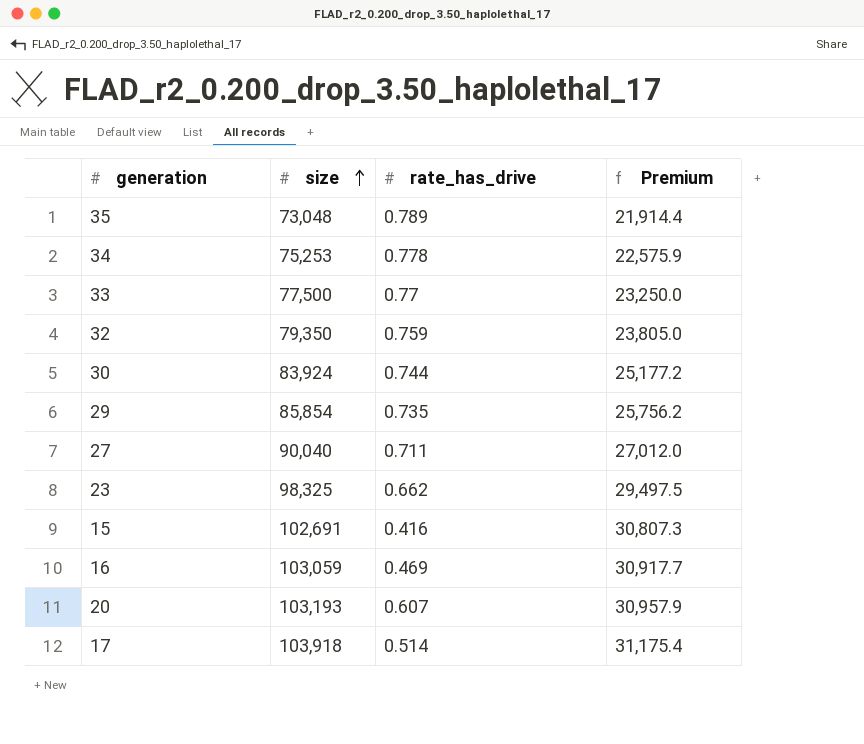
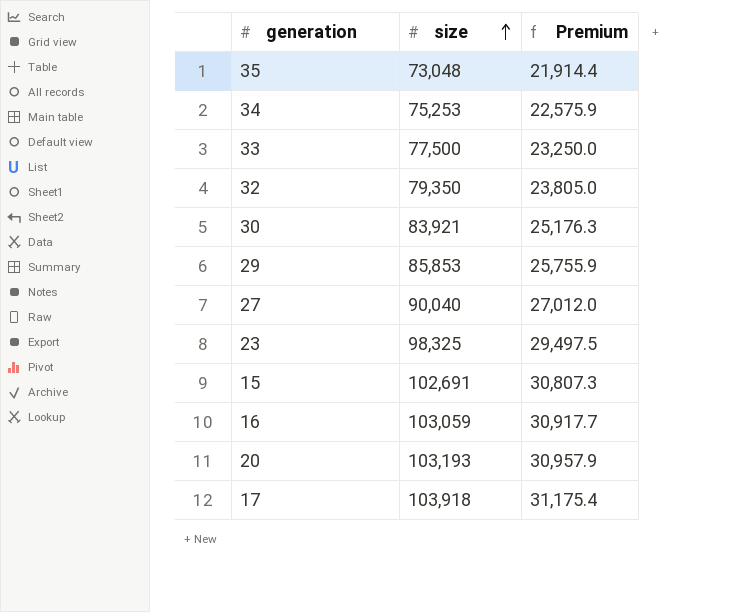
column rate_has_drive | position: 3 -> none
30 | size: 83,924 -> 83,921
30 | Premium: 25,177.2 -> 25,176.3
29 | size: 85,854 -> 85,853
29 | Premium: 25,756.2 -> 25,755.9

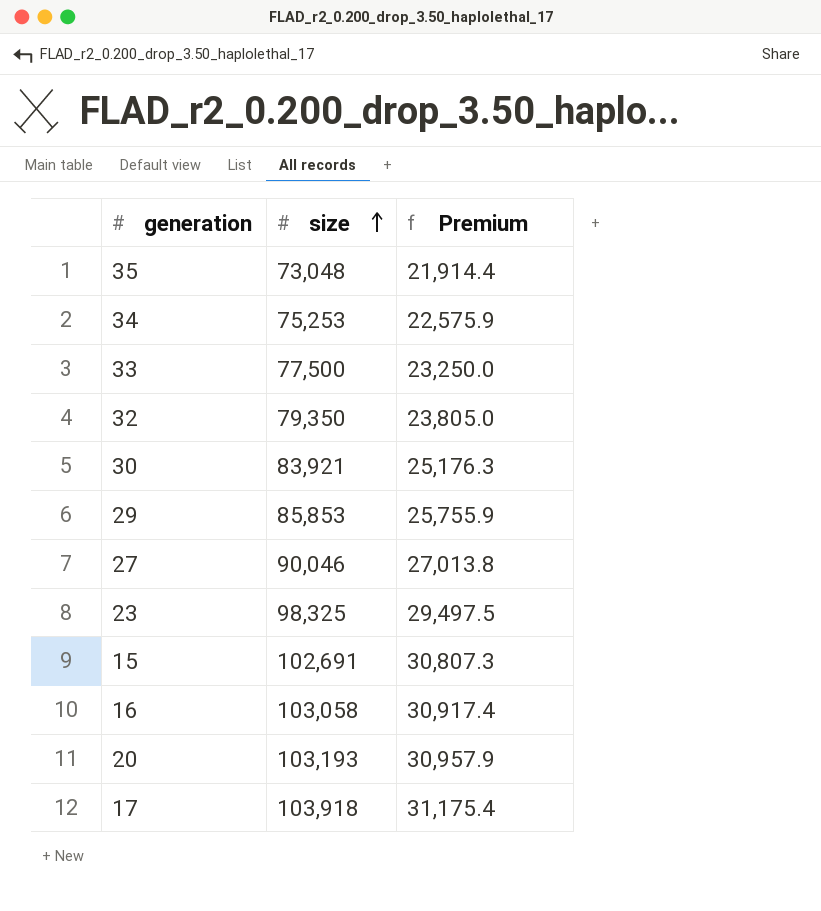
27 | size: 90,040 -> 90,046
27 | Premium: 27,012.0 -> 27,013.8
16 | size: 103,059 -> 103,058
16 | Premium: 30,917.7 -> 30,917.4

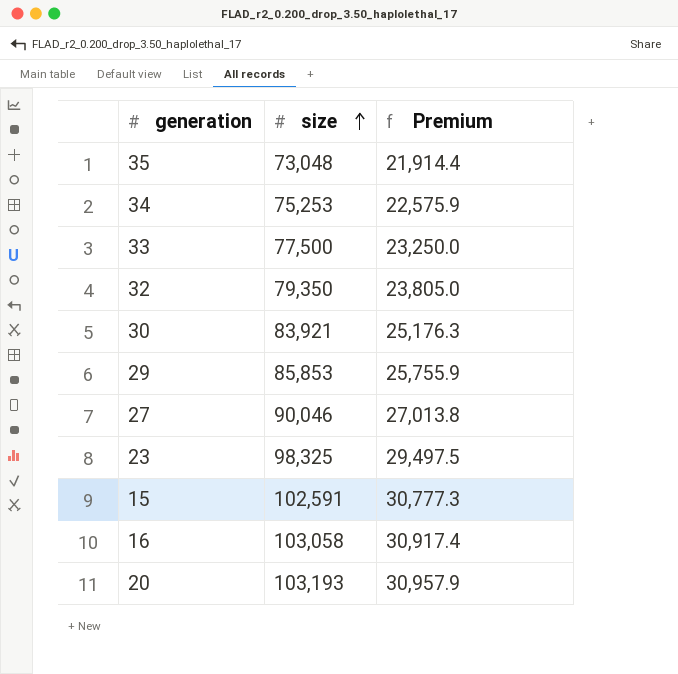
row 17: 103,918 | 31,175.4 -> none
15 | size: 102,691 -> 102,591
15 | Premium: 30,807.3 -> 30,777.3

